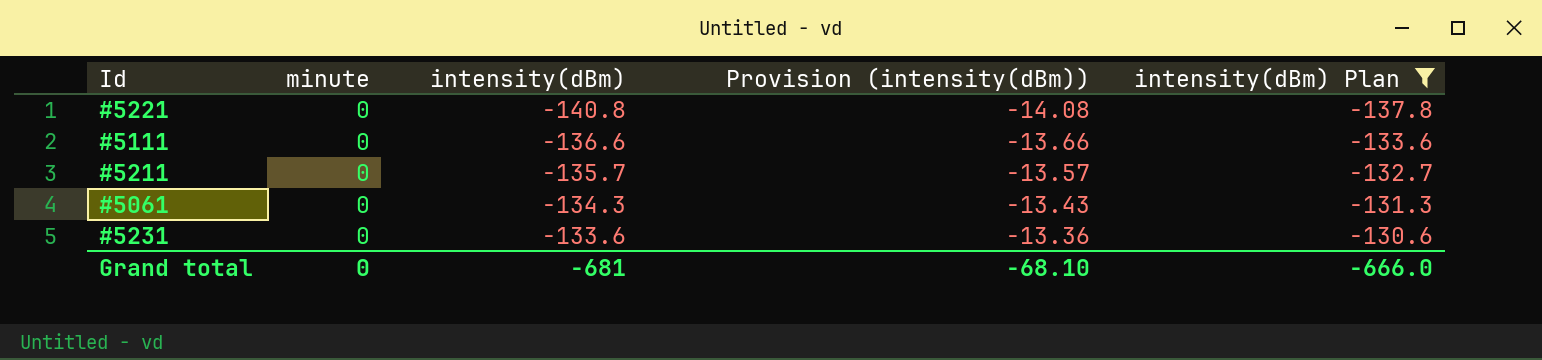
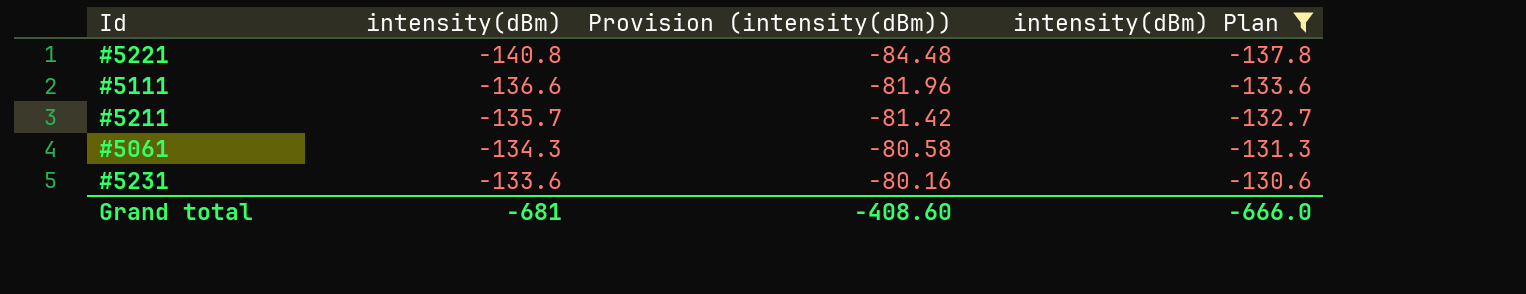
column minute | position: 2 -> none
column Provision (intensity(dBm)) | formula: [intensity(dBm)] * 0.1 -> [intensity(dBm)] * 0.6
Grand total | Provision (intensity(dBm)): -68.10 -> -408.60

